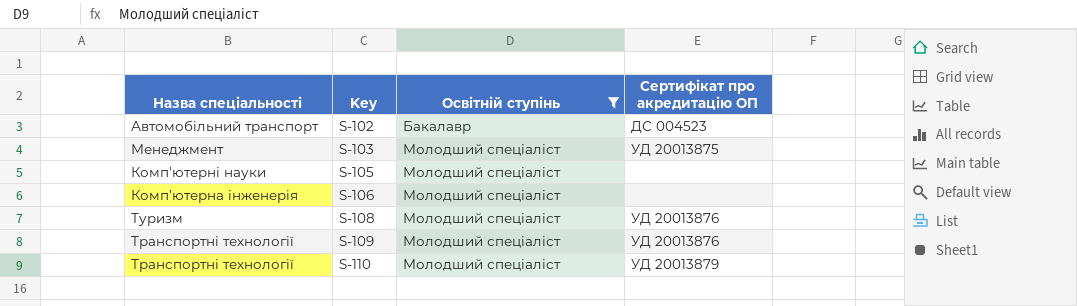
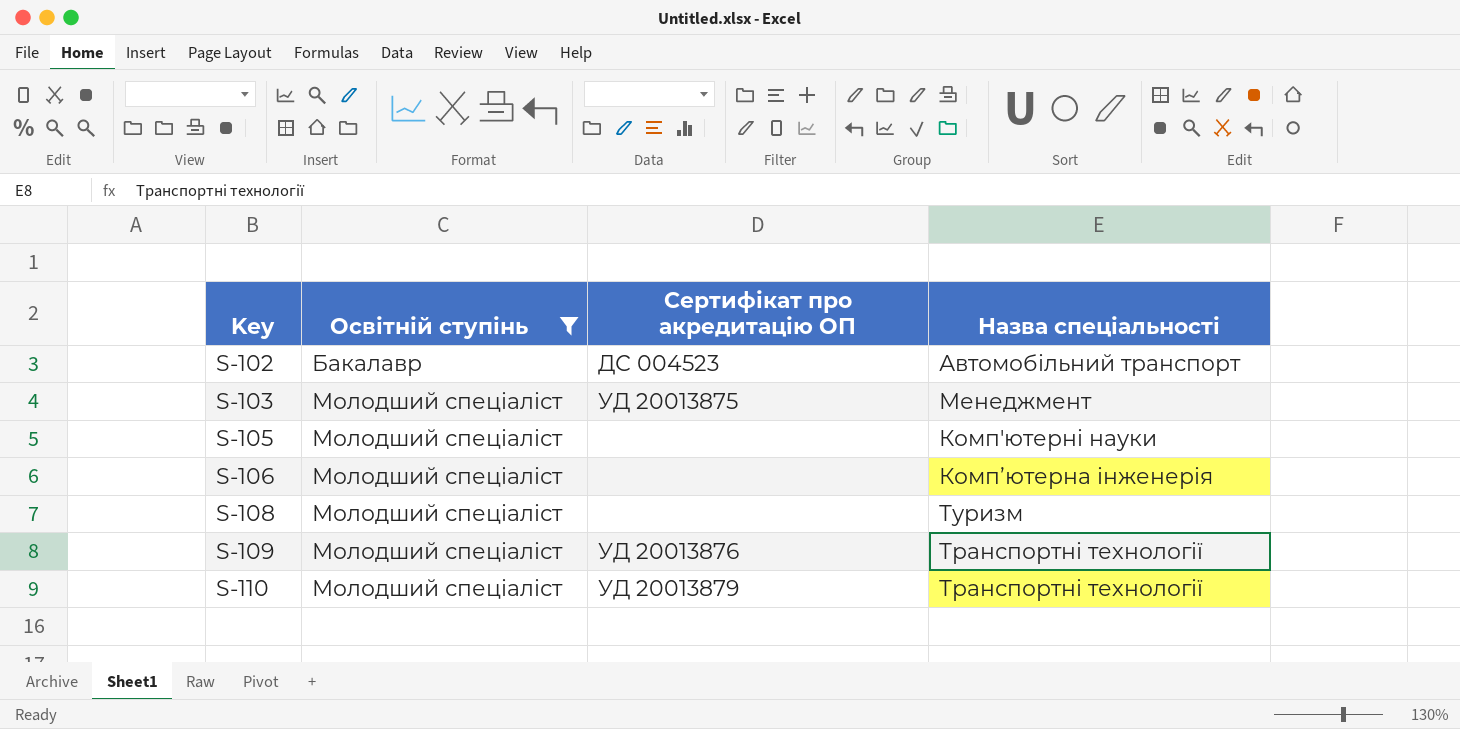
column Назва спеціальності | position: 1 -> 4
S-108 | Сертифікат про акредитацію ОП: УД 20013876 -> none

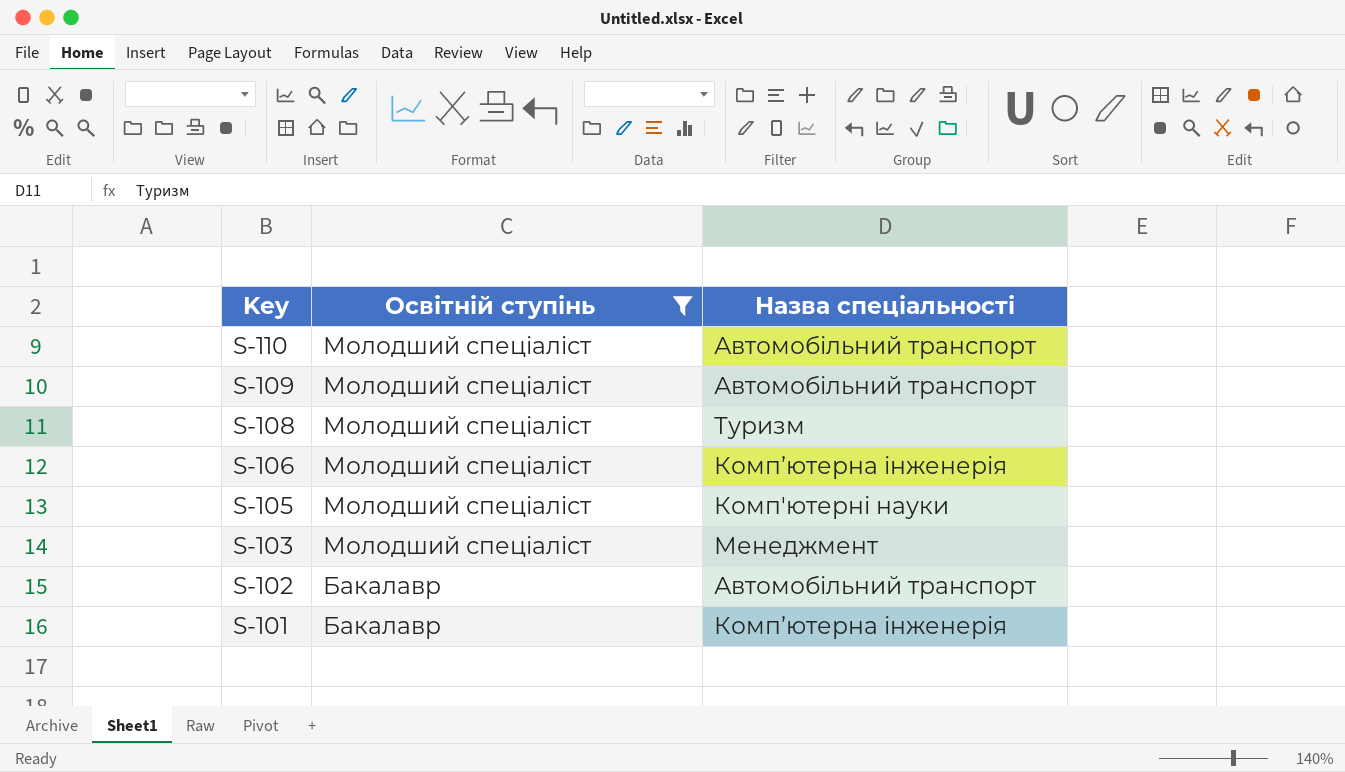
row order: Key ascending -> Key descending
column Сертифікат про акредитацію ОП | position: 3 -> none
S-110 | Назва спеціальності: Транспортні технології -> Автомобільний транспорт
S-109 | Назва спеціальності: Транспортні технології -> Автомобільний транспорт
row S-101: none -> Бакалавр | Комп’ютерна інженерія

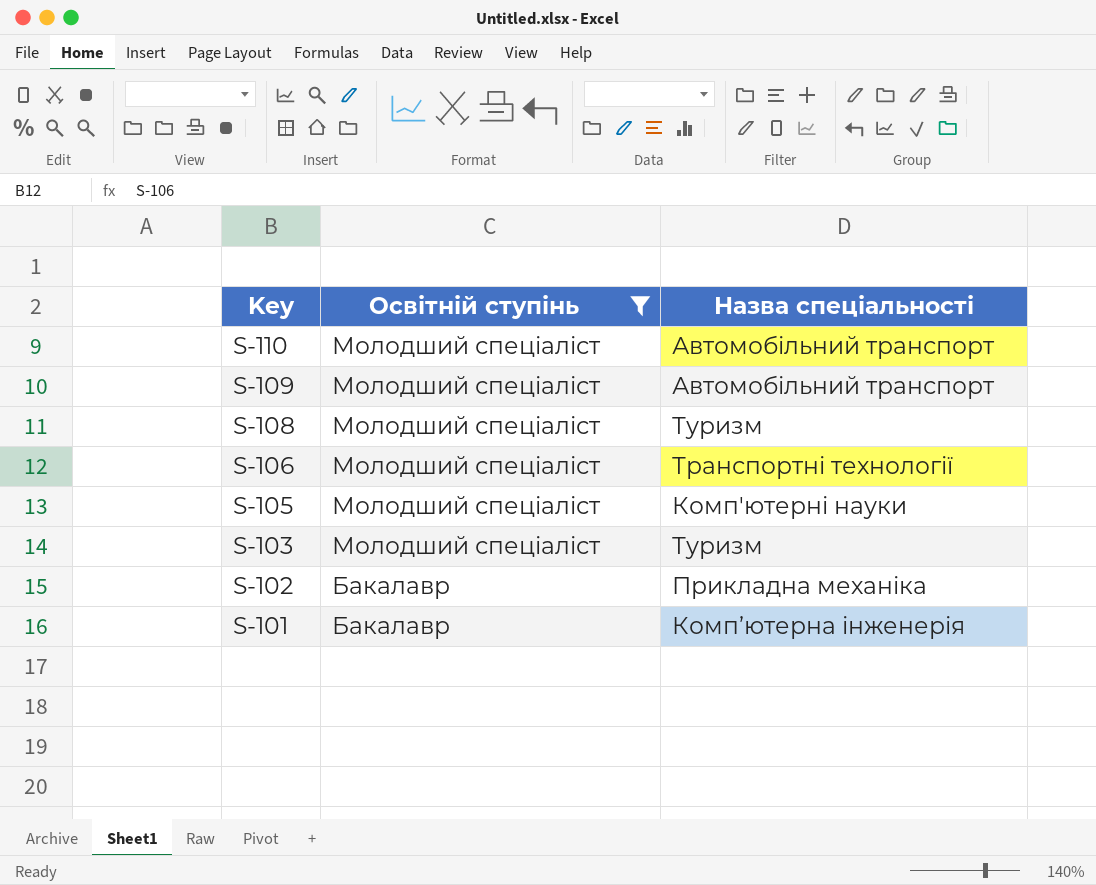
S-106 | Назва спеціальності: Комп’ютерна інженерія -> Транспортні технології
S-103 | Назва спеціальності: Менеджмент -> Туризм
S-102 | Назва спеціальності: Автомобільний транспорт -> Прикладна механіка

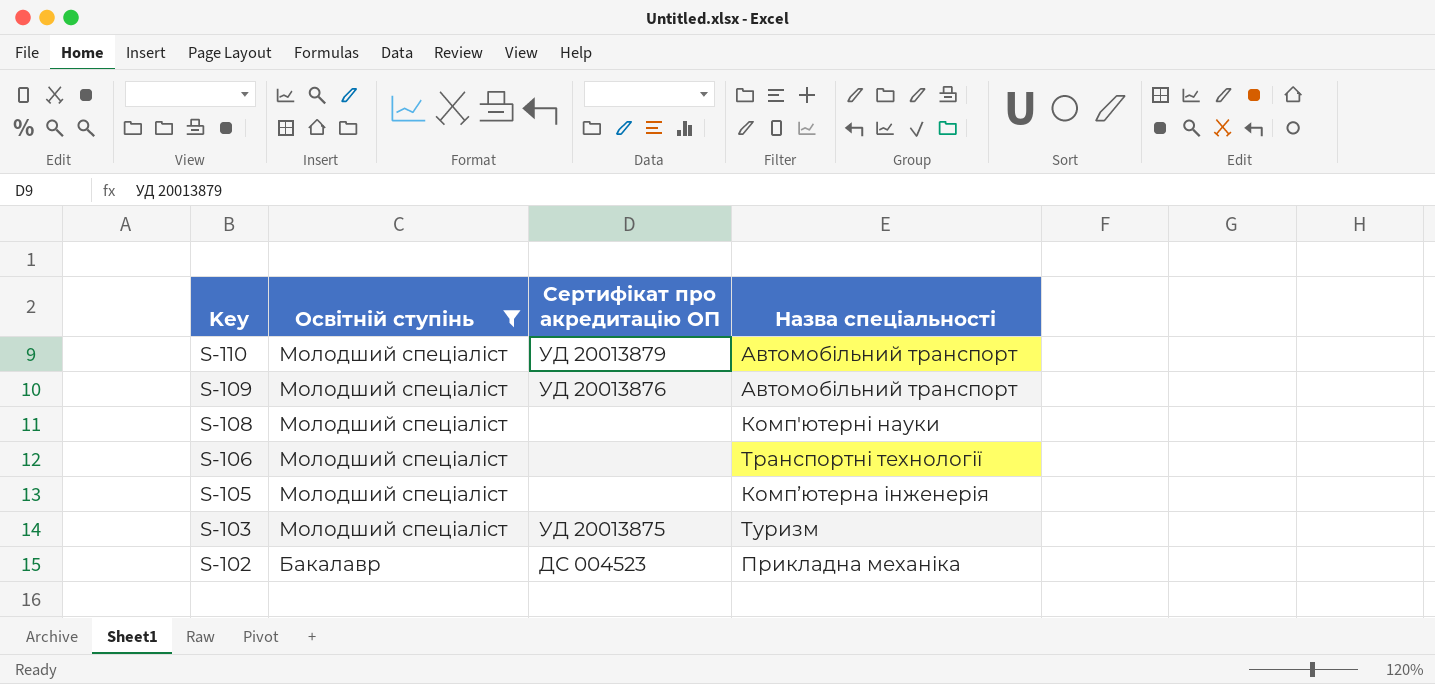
column Сертифікат про акредитацію ОП | position: none -> 3
row S-101: Бакалавр | Комп’ютерна інженерія -> none
S-108 | Назва спеціальності: Туризм -> Комп'ютерні науки
S-105 | Назва спеціальності: Комп'ютерні науки -> Комп’ютерна інженерія

